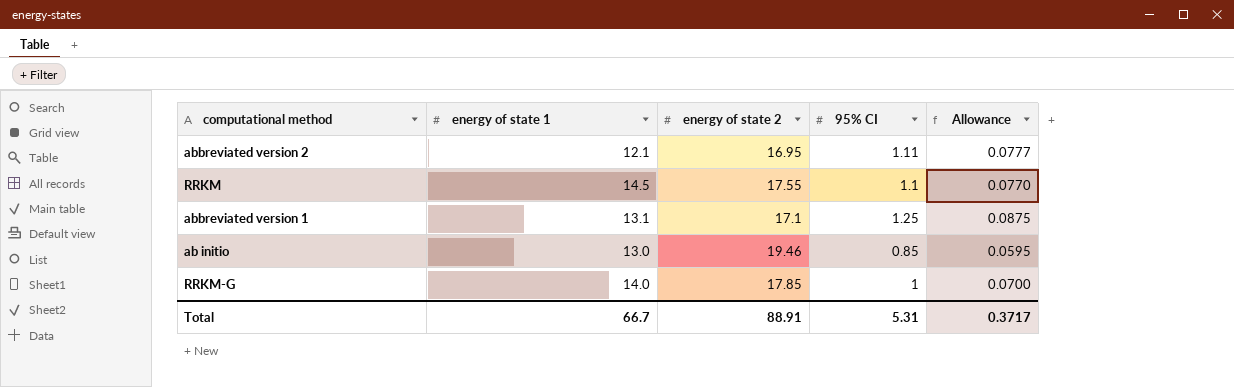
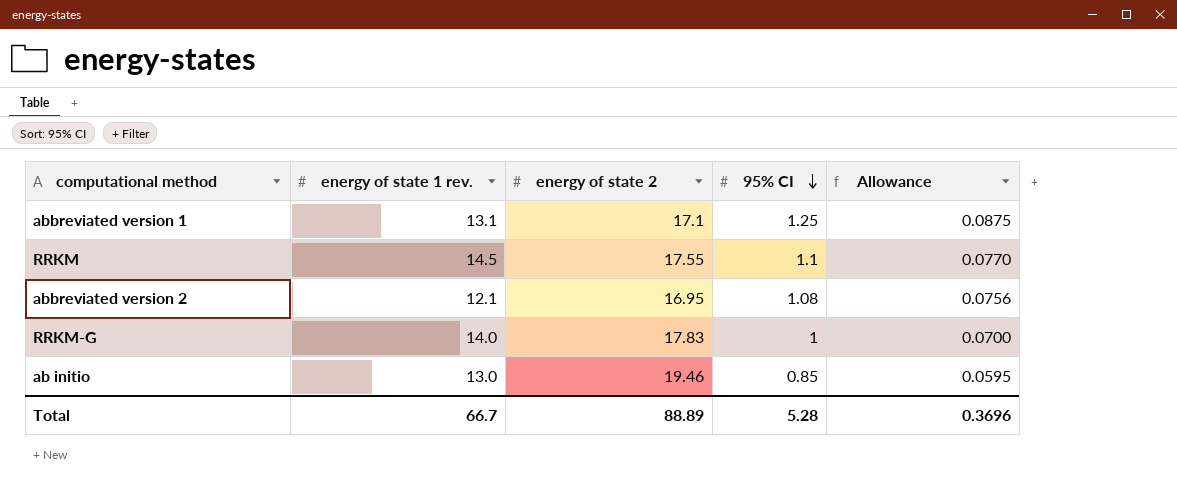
row order: none -> 95% CI descending
column name: energy of state 1 -> energy of state 1 rev.
abbreviated version 2 | 95% CI: 1.11 -> 1.08
abbreviated version 2 | Allowance: 0.0777 -> 0.0756
RRKM-G | energy of state 2: 17.85 -> 17.83
Total | energy of state 2: 88.91 -> 88.89
Total | 95% CI: 5.31 -> 5.28
Total | Allowance: 0.3717 -> 0.3696

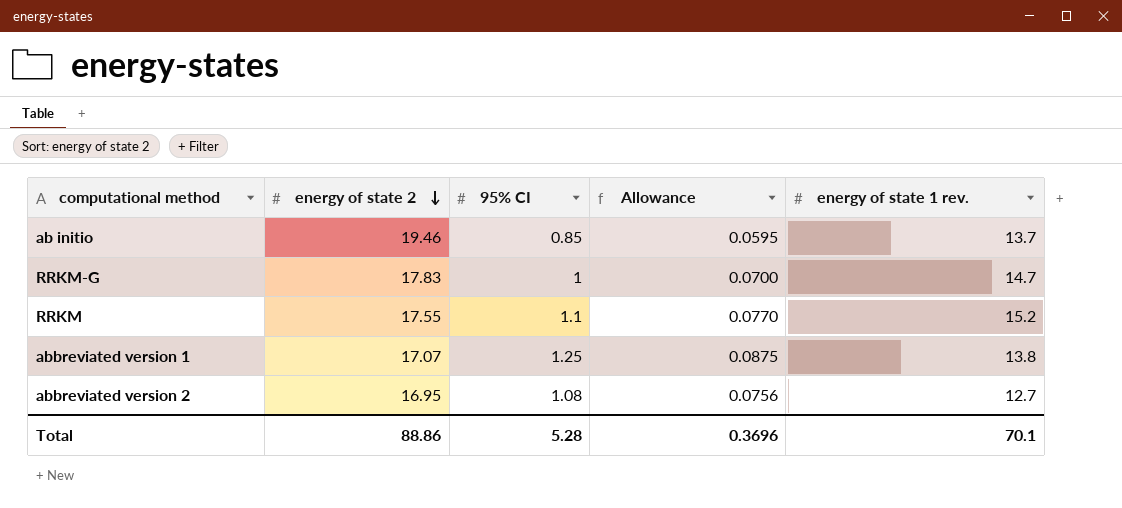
row order: 95% CI descending -> energy of state 2 descending
column energy of state 1 rev. | position: 2 -> 5
ab initio | energy of state 1 rev.: 13.0 -> 13.7
RRKM-G | energy of state 1 rev.: 14.0 -> 14.7
RRKM | energy of state 1 rev.: 14.5 -> 15.2
abbreviated version 1 | energy of state 2: 17.1 -> 17.07
abbreviated version 1 | energy of state 1 rev.: 13.1 -> 13.8
abbreviated version 2 | energy of state 1 rev.: 12.1 -> 12.7
Total | energy of state 2: 88.89 -> 88.86
Total | energy of state 1 rev.: 66.7 -> 70.1

